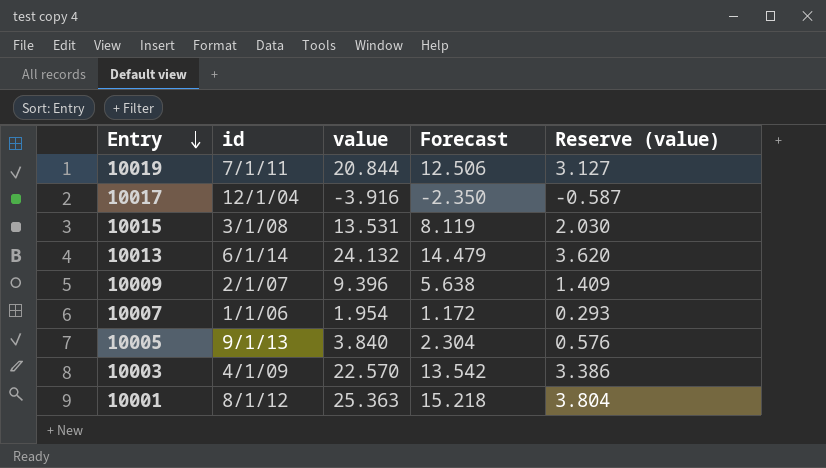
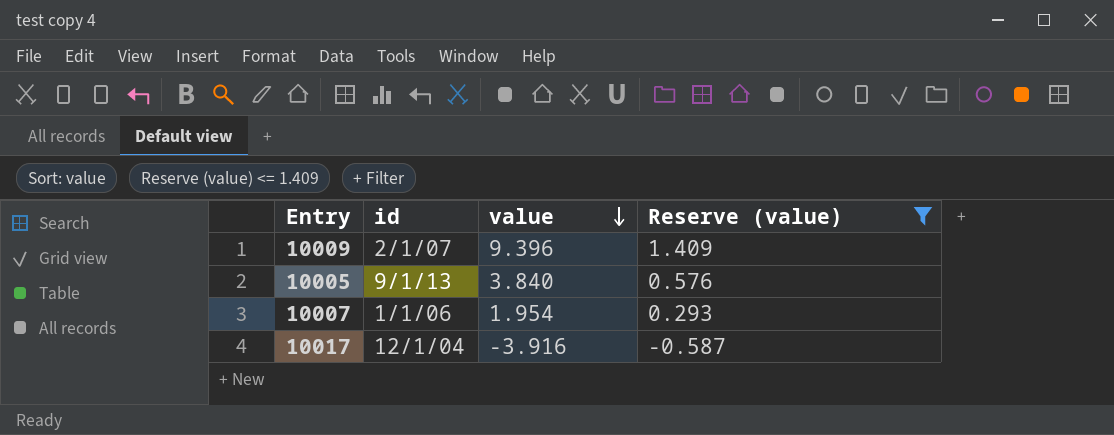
filter: none -> Reserve (value) <= 1.409
row order: Entry descending -> value descending
column Forecast | formula: [value] * 0.6 -> none

